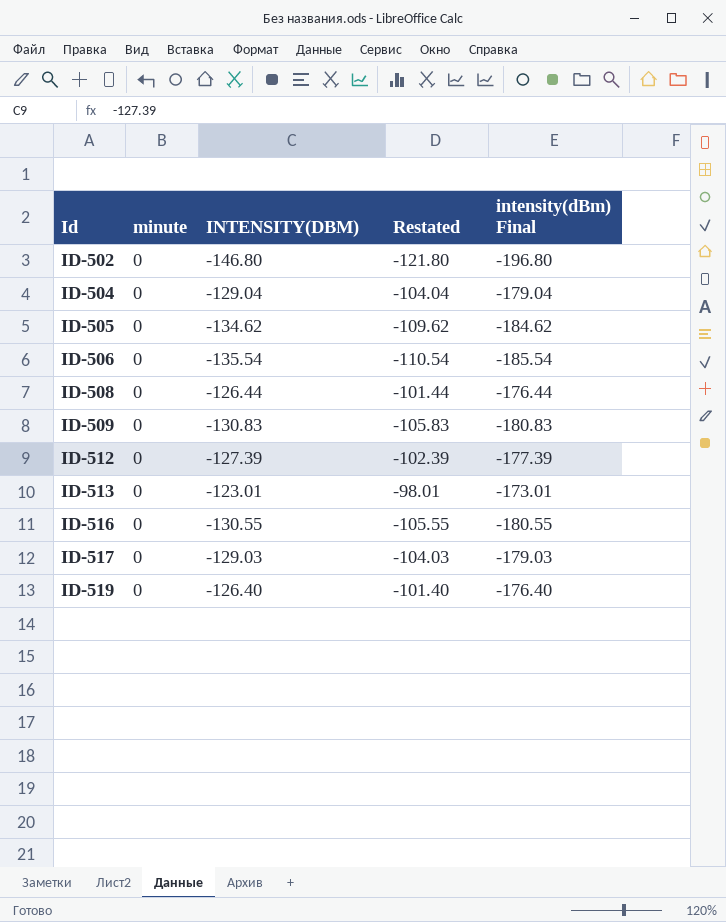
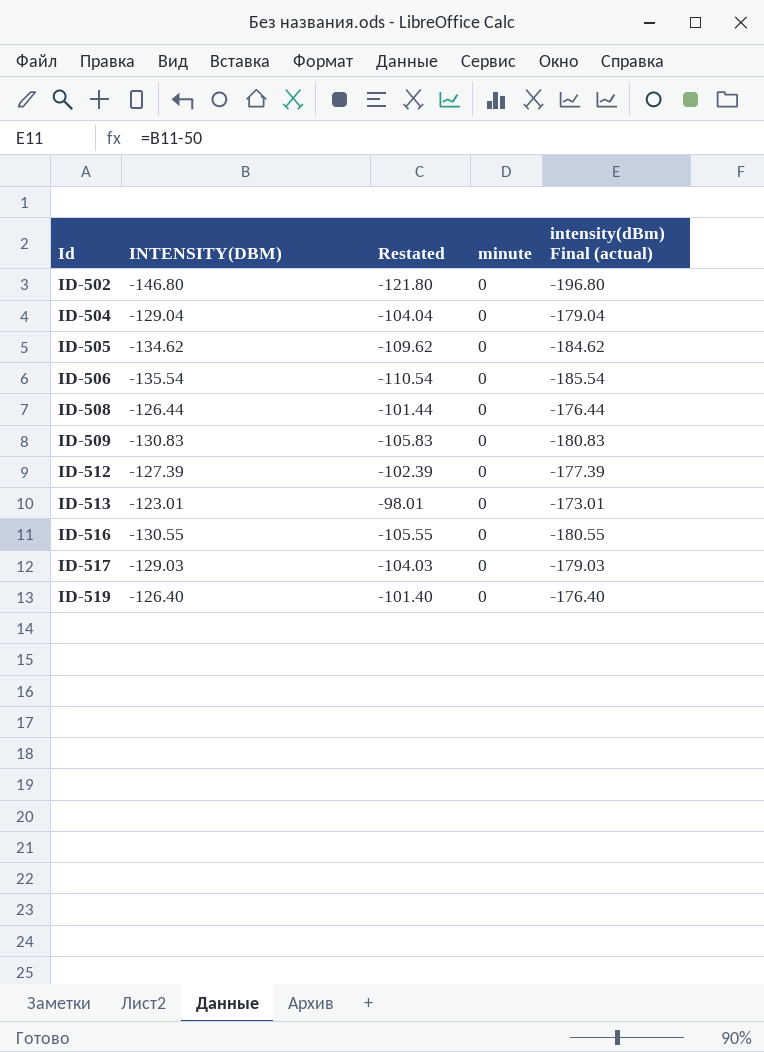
column minute | position: 2 -> 4
column name: intensity(dBm) Final -> intensity(dBm) Final (actual)

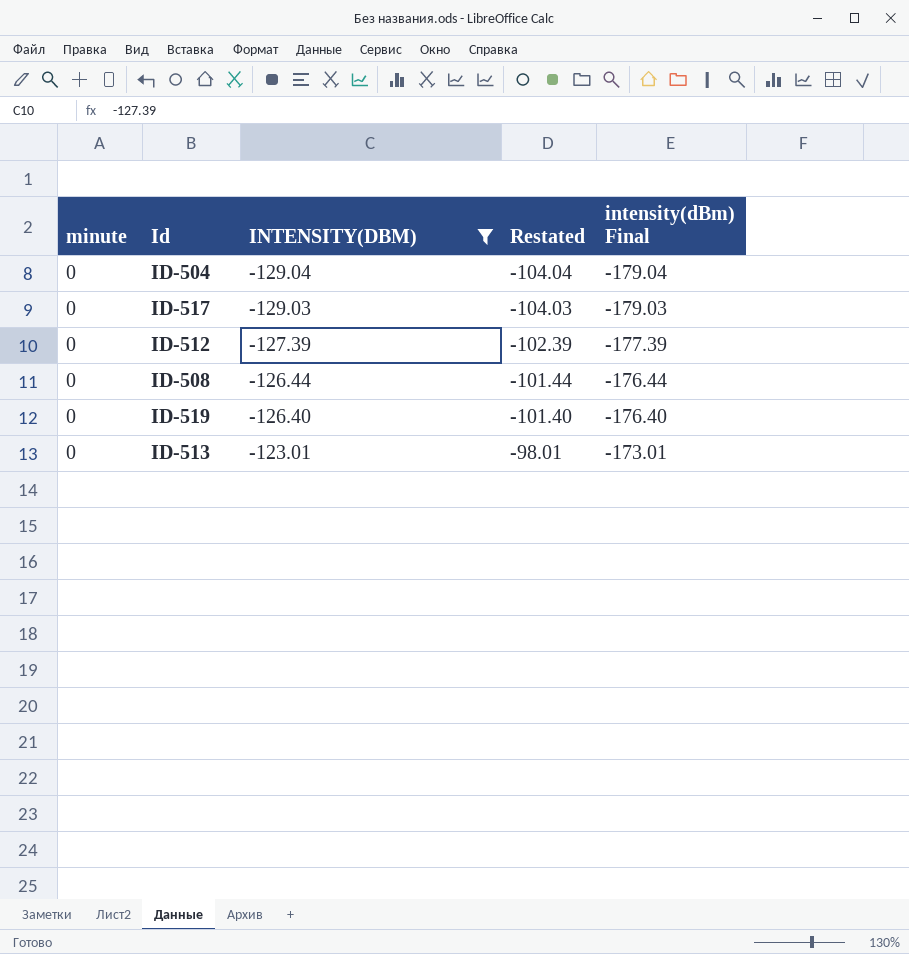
filter: none -> INTENSITY(DBM) >= -129.04
row order: Id ascending -> INTENSITY(DBM) ascending
column minute | position: 4 -> 1
column name: intensity(dBm) Final (actual) -> intensity(dBm) Final

